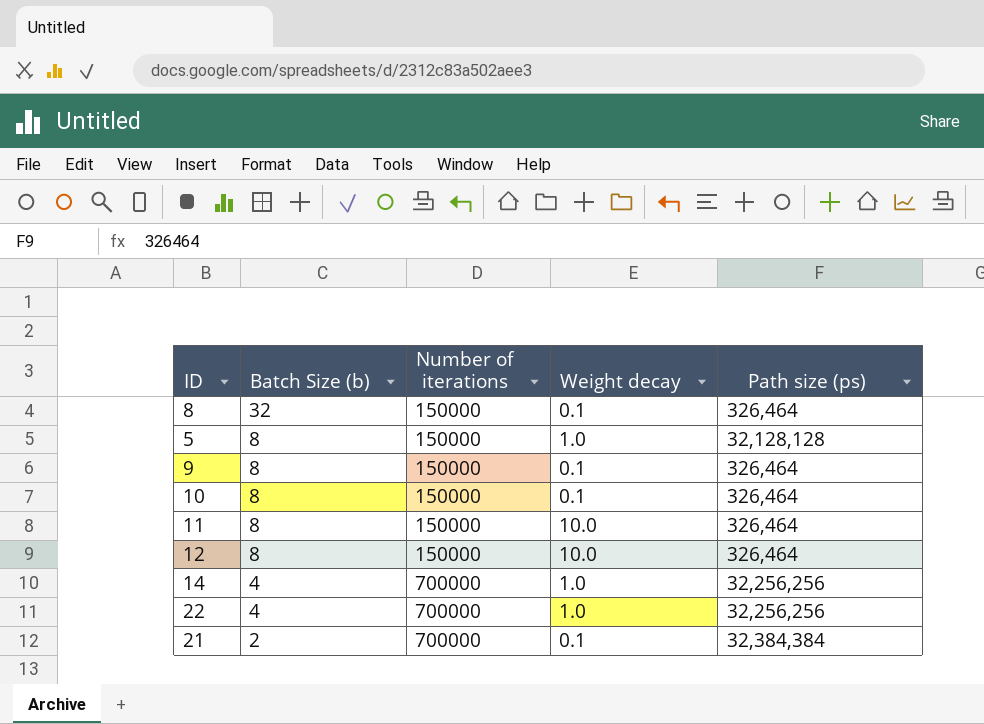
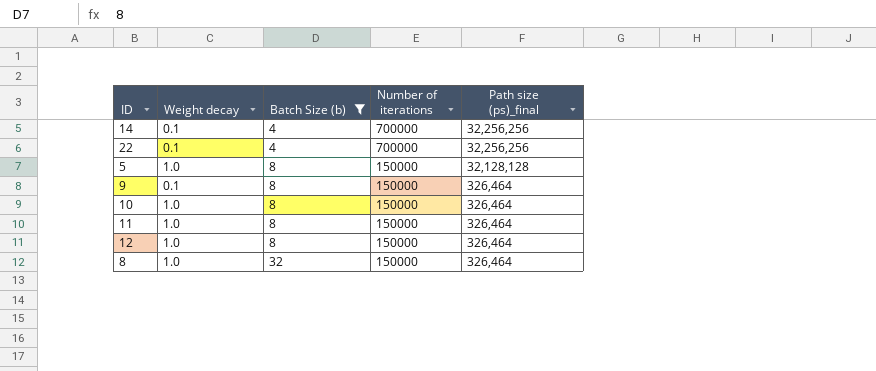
filter: none -> Batch Size (b) != 2
row order: Batch Size (b) descending -> Batch Size (b) ascending
column Weight decay | position: 4 -> 2
column name: Path size (ps) -> Path size (ps)_final
14 | Weight decay: 1.0 -> 0.1
22 | Weight decay: 1.0 -> 0.1
10 | Weight decay: 0.1 -> 1.0
11 | Weight decay: 10.0 -> 1.0
12 | Weight decay: 10.0 -> 1.0
8 | Weight decay: 0.1 -> 1.0

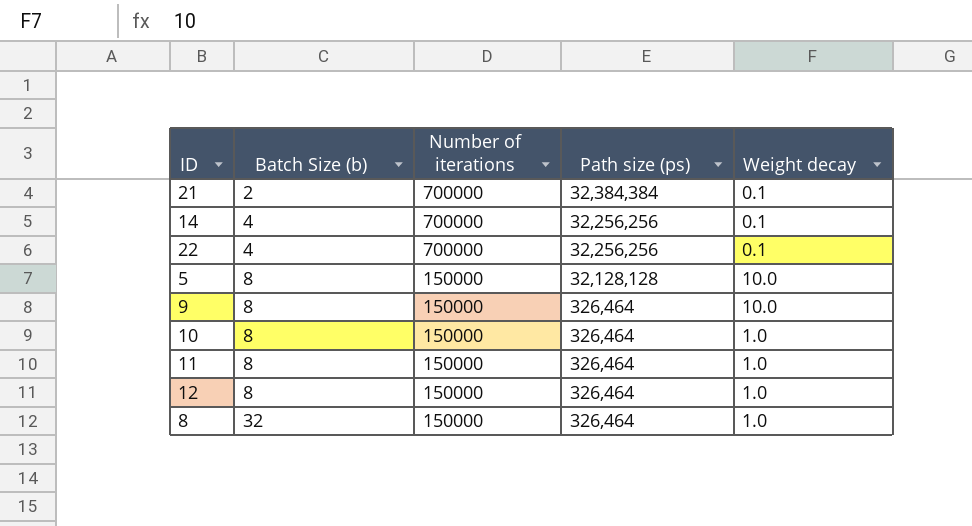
filter: Batch Size (b) != 2 -> none
column name: Path size (ps)_final -> Path size (ps)
column Weight decay | position: 2 -> 5
5 | Weight decay: 1.0 -> 10.0
9 | Weight decay: 0.1 -> 10.0

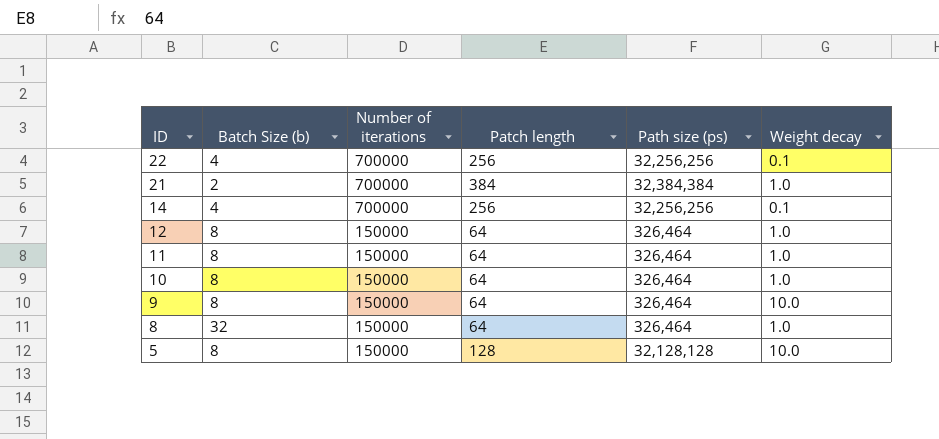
row order: Batch Size (b) ascending -> ID descending
column Patch length | position: none -> 4
21 | Weight decay: 0.1 -> 1.0

